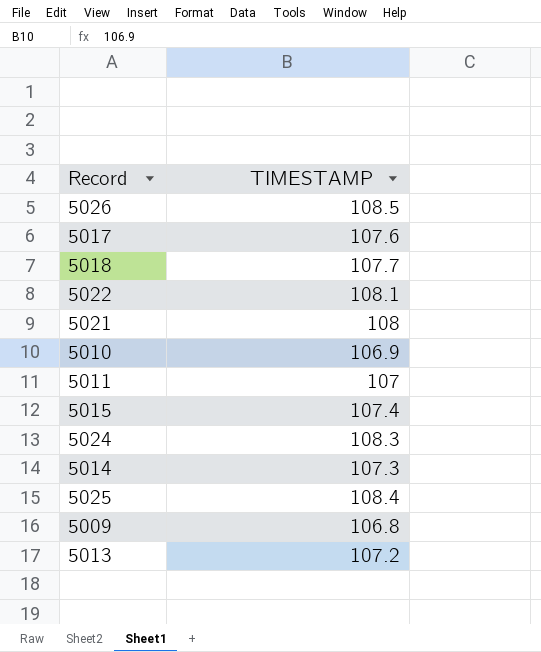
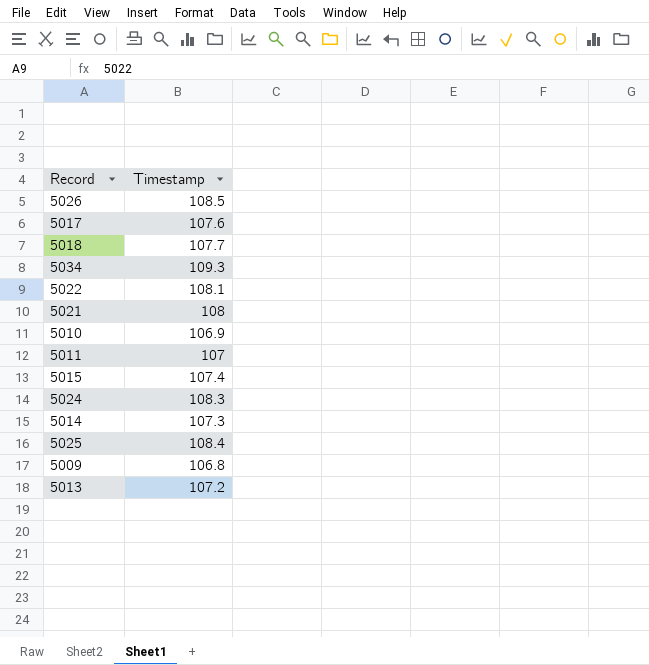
column name: TIMESTAMP -> Timestamp
row 5034: none -> 109.3

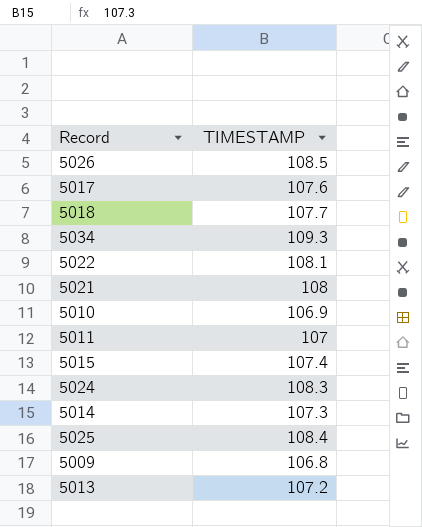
column name: Timestamp -> TIMESTAMP

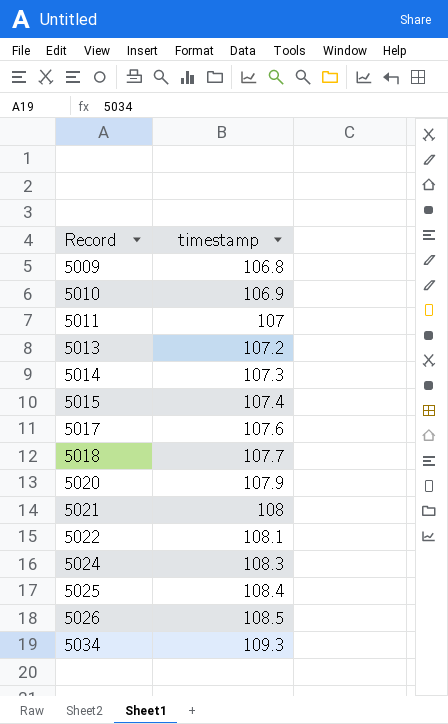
row order: none -> Record ascending
column name: TIMESTAMP -> timestamp
row 5020: none -> 107.9

